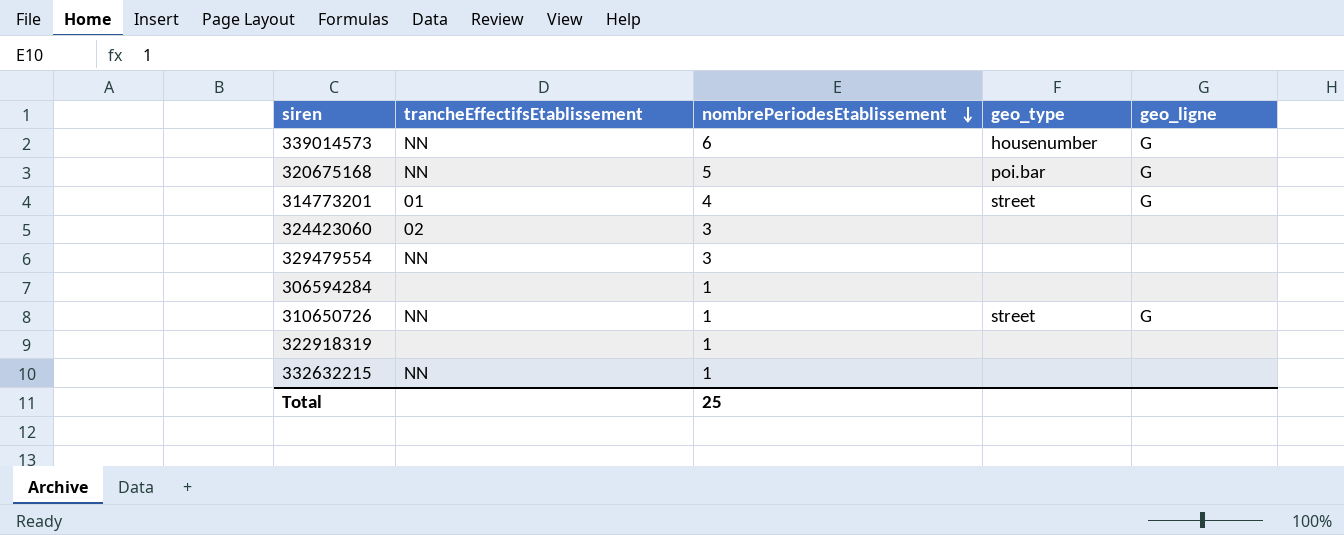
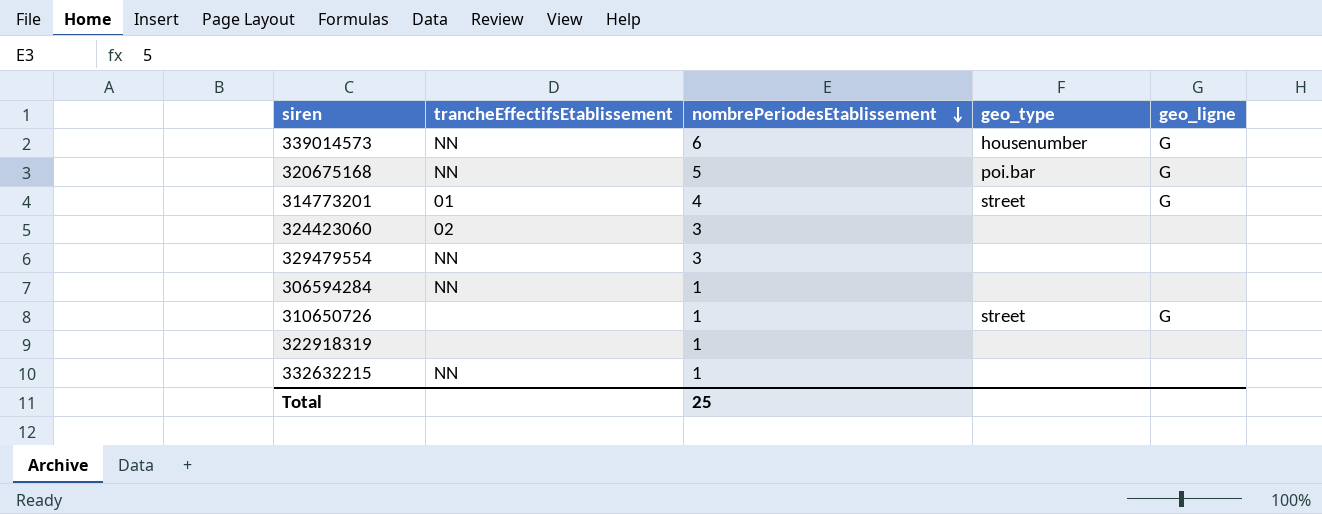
306594284 | trancheEffectifsEtablissement: none -> NN
310650726 | trancheEffectifsEtablissement: NN -> none

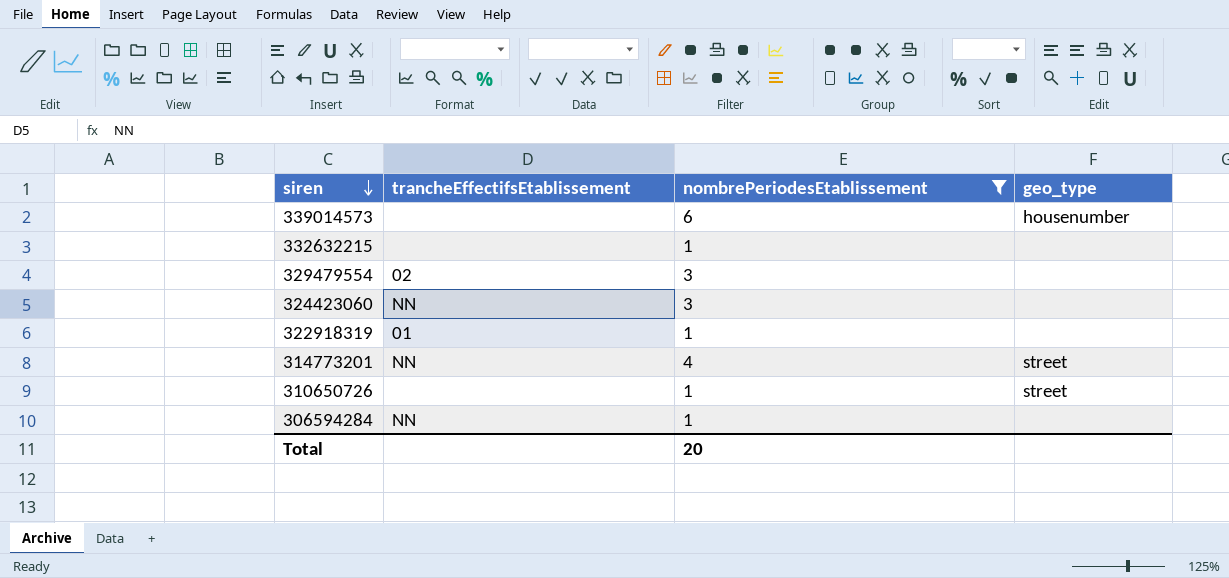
filter: none -> nombrePeriodesEtablissement != 5
row order: nombrePeriodesEtablissement descending -> siren descending
column geo_ligne | position: 5 -> none
339014573 | trancheEffectifsEtablissement: NN -> none
332632215 | trancheEffectifsEtablissement: NN -> none
329479554 | trancheEffectifsEtablissement: NN -> 02
324423060 | trancheEffectifsEtablissement: 02 -> NN
322918319 | trancheEffectifsEtablissement: none -> 01
314773201 | trancheEffectifsEtablissement: 01 -> NN
Total | nombrePeriodesEtablissement: 25 -> 20

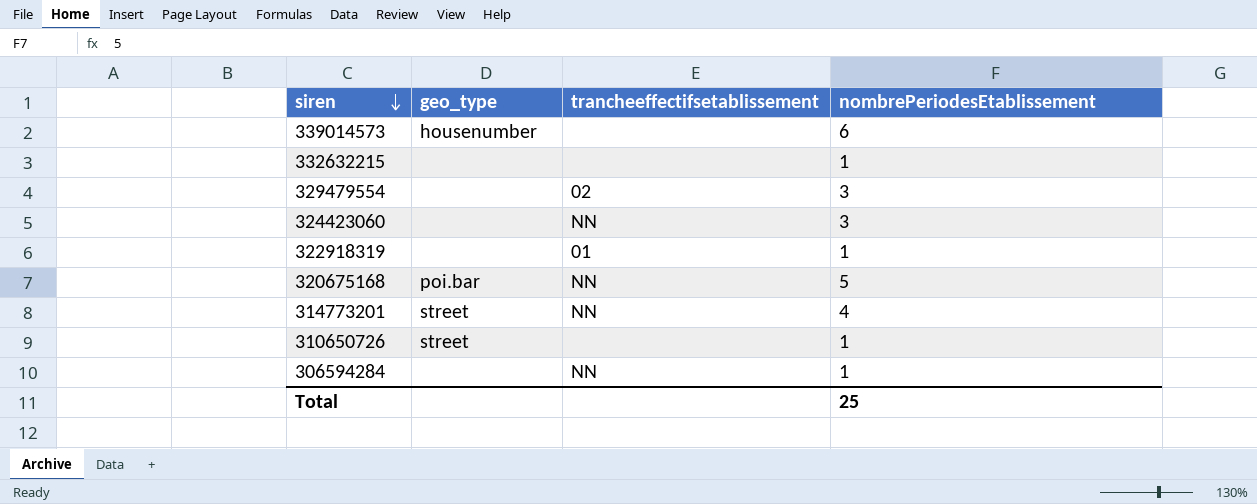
filter: nombrePeriodesEtablissement != 5 -> none
column geo_type | position: 4 -> 2
column name: trancheEffectifsEtablissement -> trancheeffectifsetablissement
Total | nombrePeriodesEtablissement: 20 -> 25

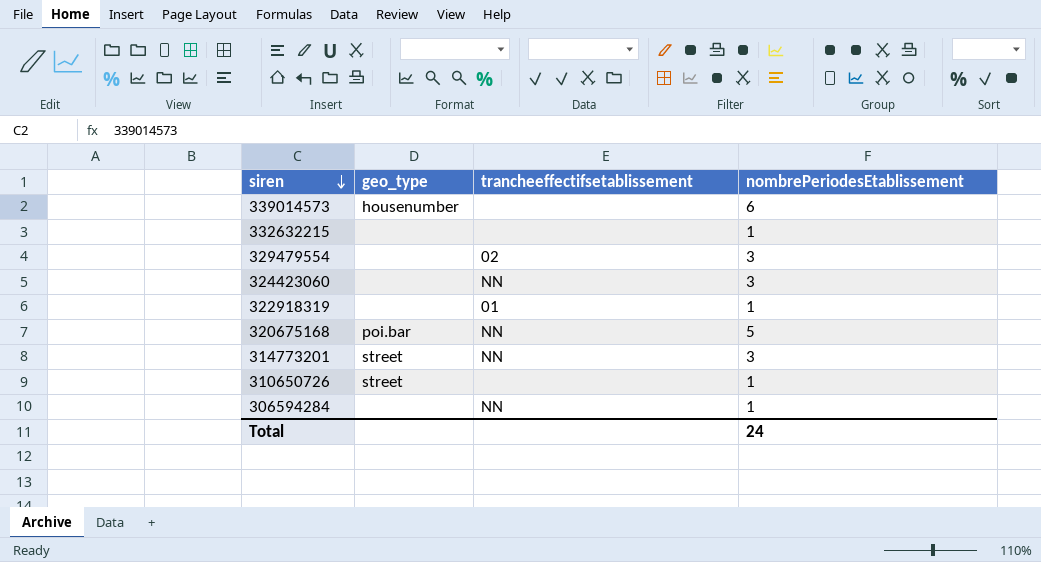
314773201 | nombrePeriodesEtablissement: 4 -> 3
Total | nombrePeriodesEtablissement: 25 -> 24

